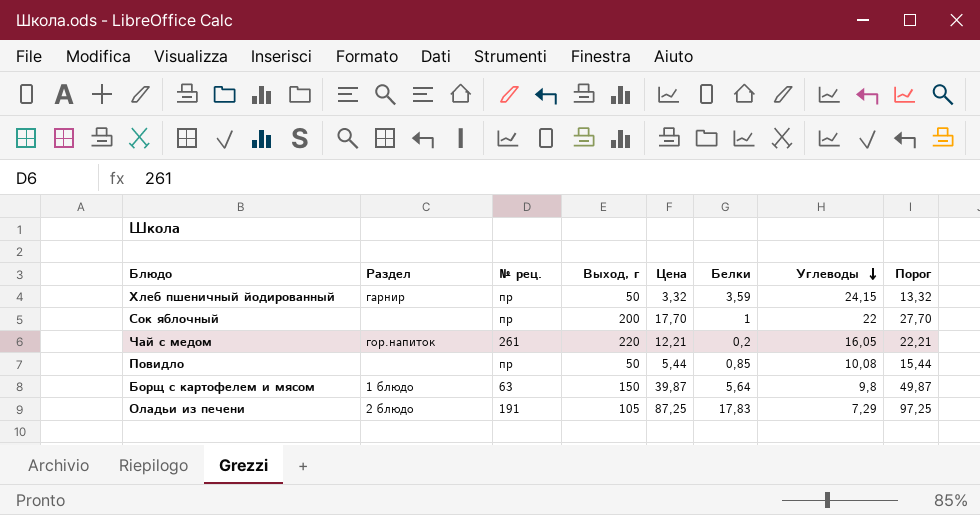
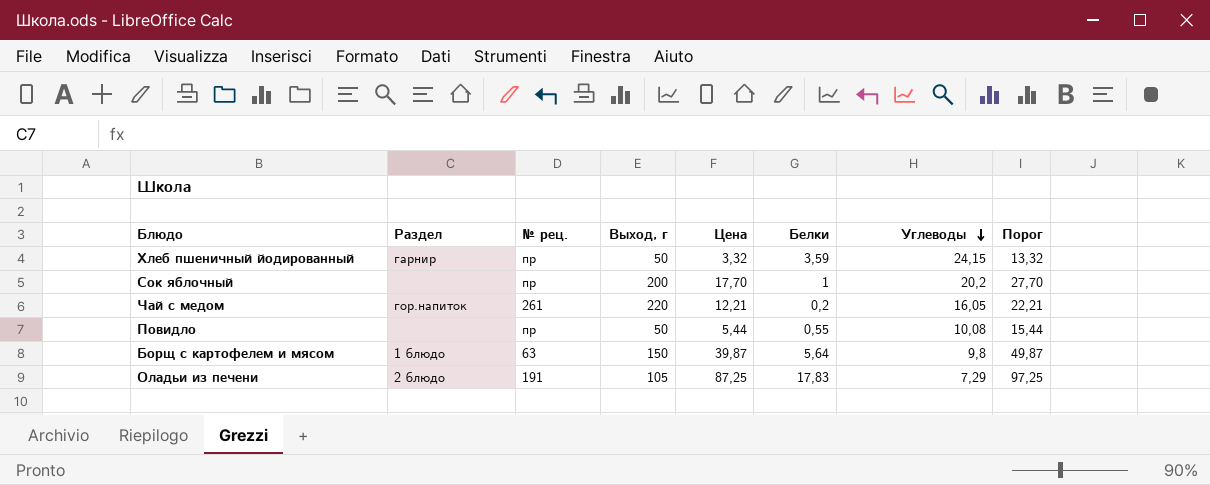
Сок яблочный | Углеводы: 22 -> 20,2
Повидло | Белки: 0,85 -> 0,55

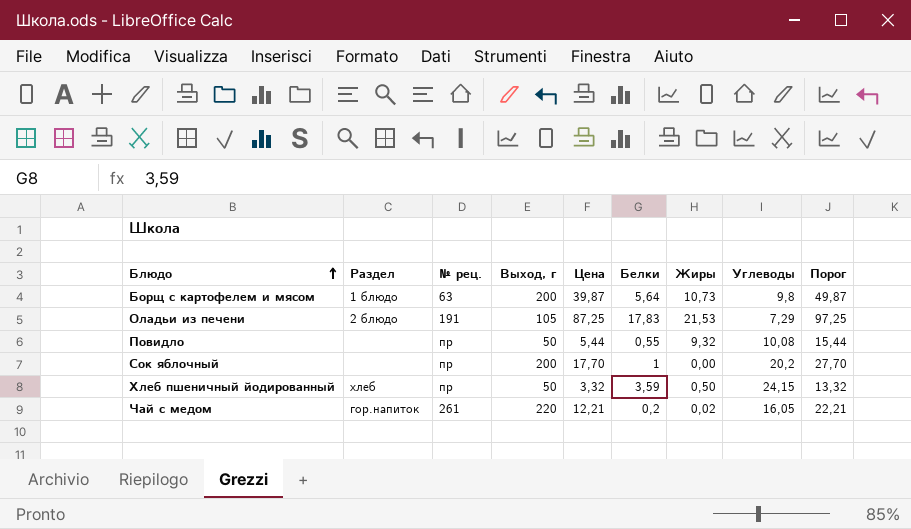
row order: Углеводы descending -> Блюдо ascending
column Жиры | position: none -> 7
Борщ с картофелем и мясом | Выход, г: 150 -> 200
Хлеб пшеничный йодированный | Раздел: гарнир -> хлеб

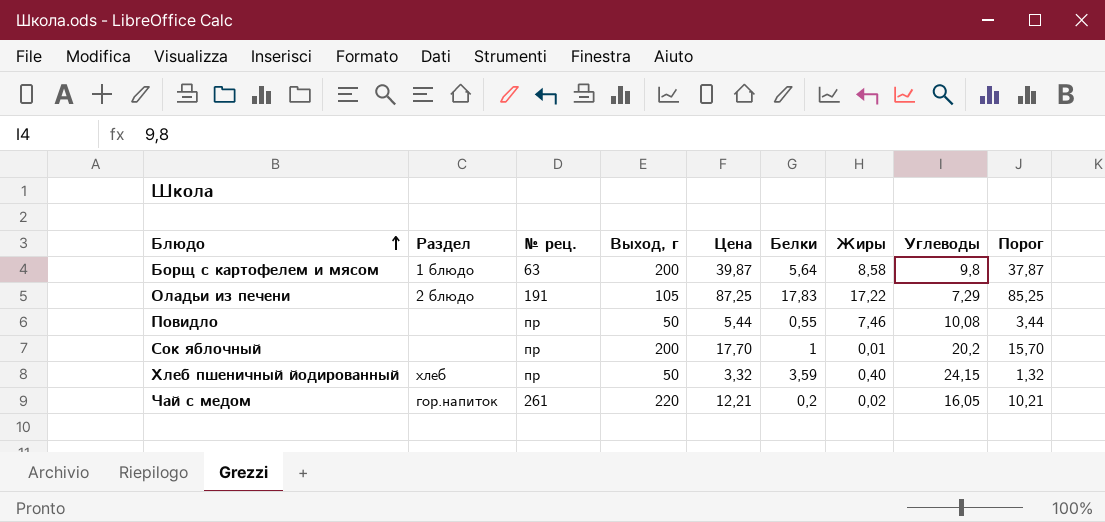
column Порог | formula: [Цена] + 10 -> [Цена] - 2
Борщ с картофелем и мясом | Жиры: 10,73 -> 8,58
Оладьи из печени | Жиры: 21,53 -> 17,22
Повидло | Жиры: 9,32 -> 7,46
Сок яблочный | Жиры: 0,00 -> 0,01
Хлеб пшеничный йодированный | Жиры: 0,50 -> 0,40

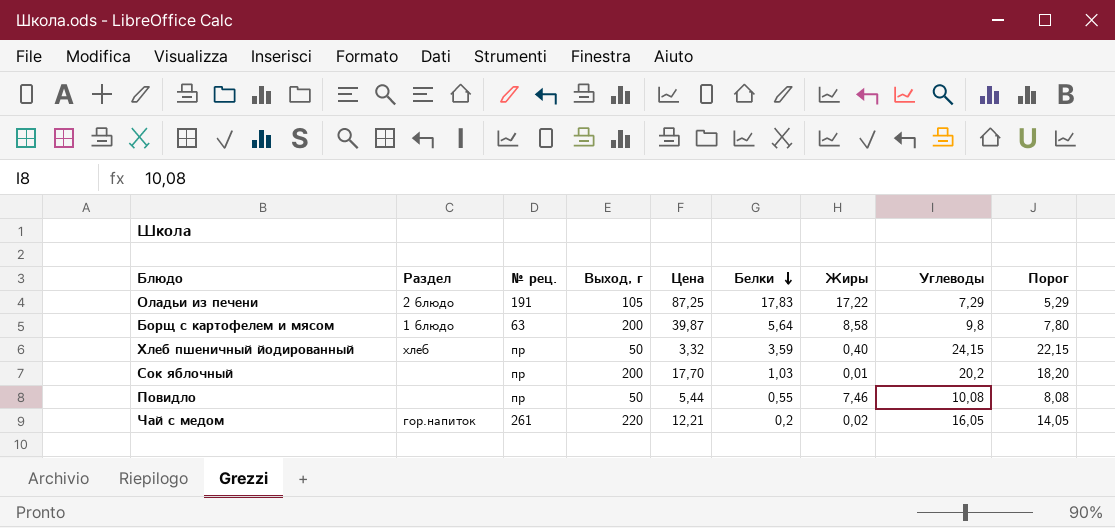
row order: Блюдо ascending -> Белки descending
column Порог | formula: [Цена] - 2 -> [Углеводы] - 2
Сок яблочный | Белки: 1 -> 1,03

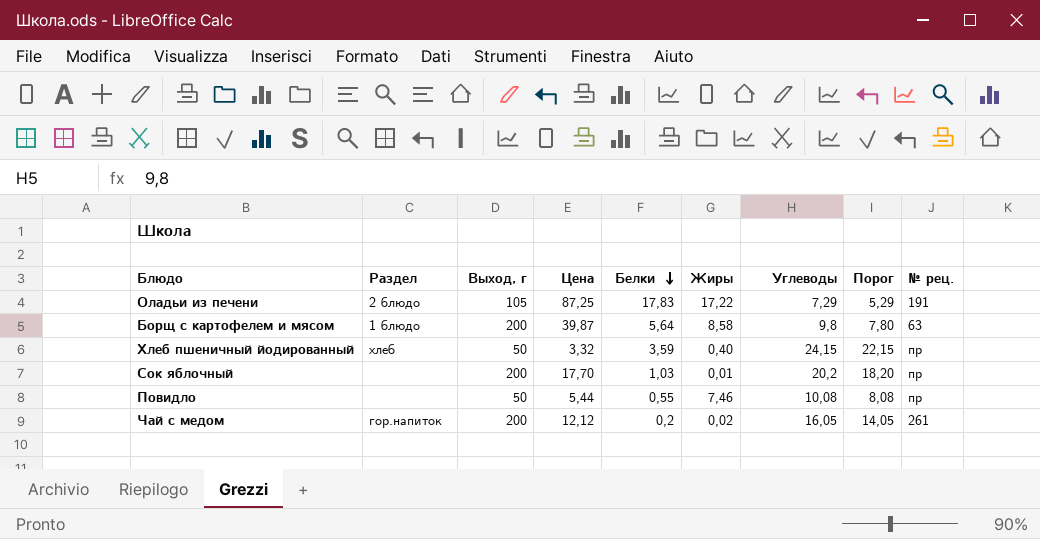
column № рец. | position: 3 -> 9
Чай с медом | Выход, г: 220 -> 200
Чай с медом | Цена: 12,21 -> 12,12

